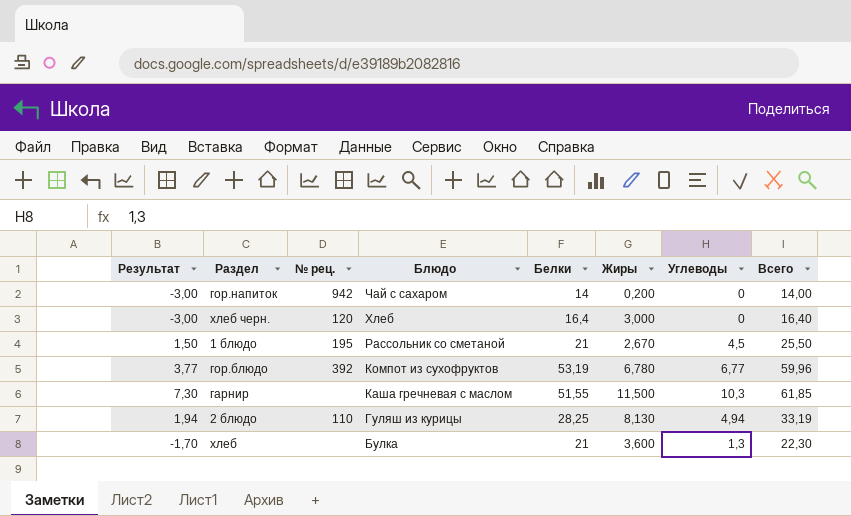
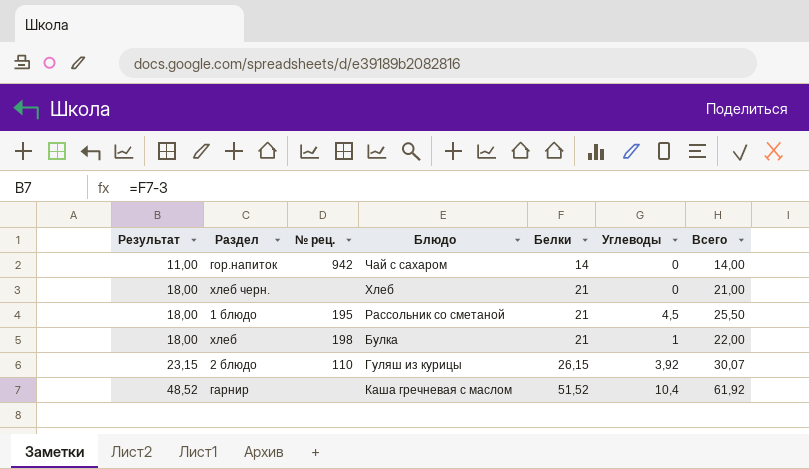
row order: Блюдо descending -> Результат ascending
column Жиры | position: 6 -> none
column Результат | formula: [Углеводы] - 3 -> [Белки] - 3
row гор.блюдо: 3,77 | 392 | Компот из сухофруктов | 53,19 | 6,780 | 6,77 | 59,96 -> none
хлеб черн. | № рец.: 120 -> none
хлеб черн. | Белки: 16,4 -> 21
хлеб черн. | Всего: 16,40 -> 21,00
хлеб | № рец.: none -> 198
хлеб | Углеводы: 1,3 -> 1
хлеб | Всего: 22,30 -> 22,00
2 блюдо | Белки: 28,25 -> 26,15
2 блюдо | Углеводы: 4,94 -> 3,92
2 блюдо | Всего: 33,19 -> 30,07
гарнир | Белки: 51,55 -> 51,52
гарнир | Углеводы: 10,3 -> 10,4
гарнир | Всего: 61,85 -> 61,92

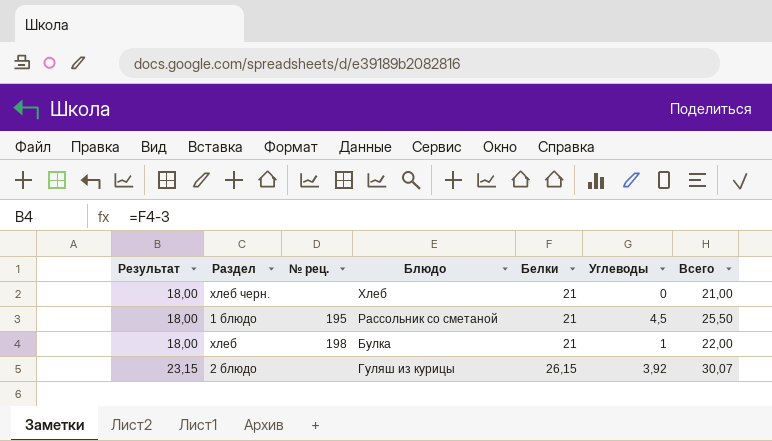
row гор.напиток: 11,00 | 942 | Чай с сахаром | 14 | 0 | 14,00 -> none
row гарнир: 48,52 | none | Каша гречневая с маслом | 51,52 | 10,4 | 61,92 -> none
2 блюдо | № рец.: 110 -> none

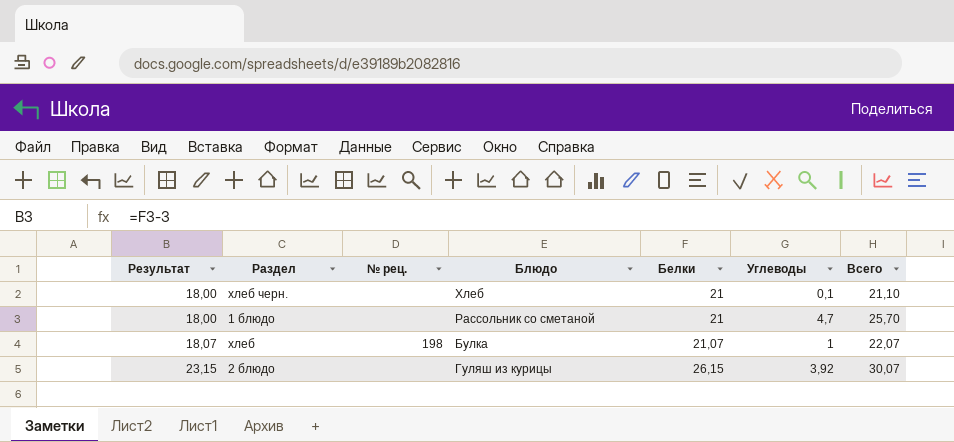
хлеб черн. | Углеводы: 0 -> 0,1
хлеб черн. | Всего: 21,00 -> 21,10
1 блюдо | № рец.: 195 -> none
1 блюдо | Углеводы: 4,5 -> 4,7
1 блюдо | Всего: 25,50 -> 25,70
хлеб | Результат: 18,00 -> 18,07
хлеб | Белки: 21 -> 21,07
хлеб | Всего: 22,00 -> 22,07

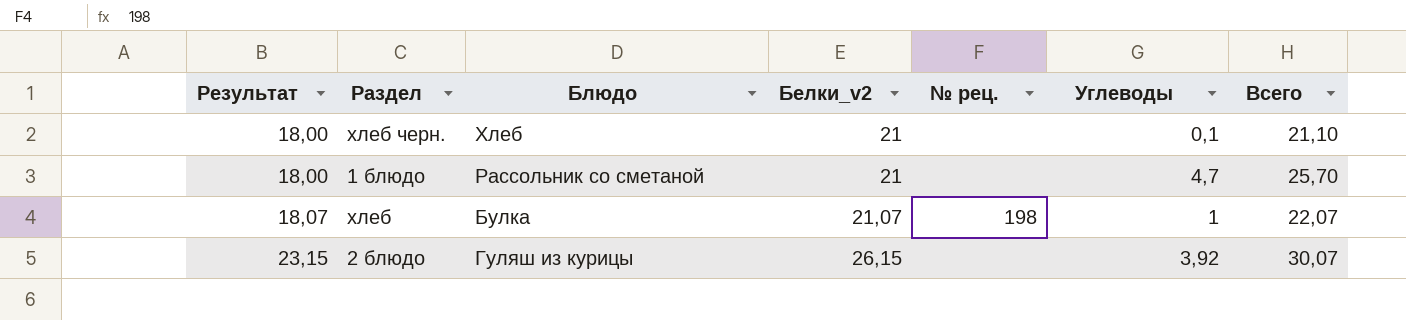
column name: Белки -> Белки_v2
column № рец. | position: 3 -> 5

